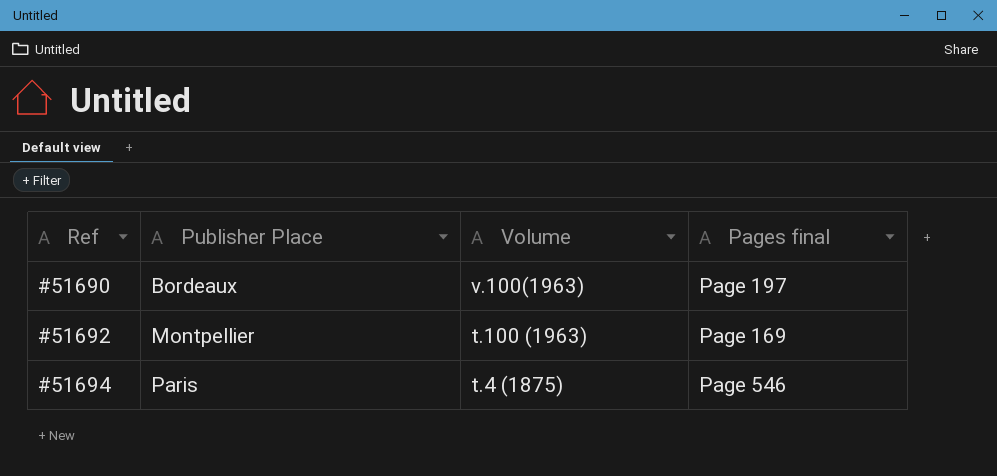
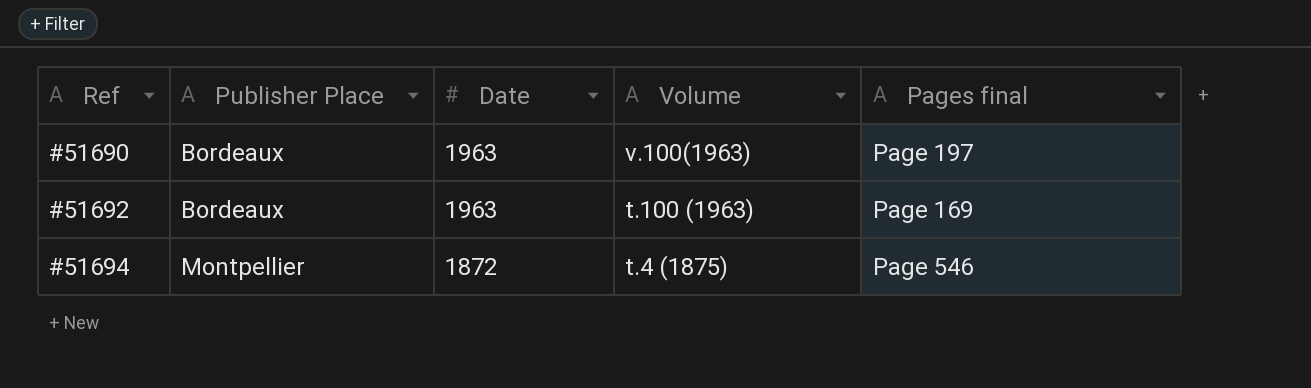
column Date | position: none -> 3
#51692 | Publisher Place: Montpellier -> Bordeaux
#51694 | Publisher Place: Paris -> Montpellier

